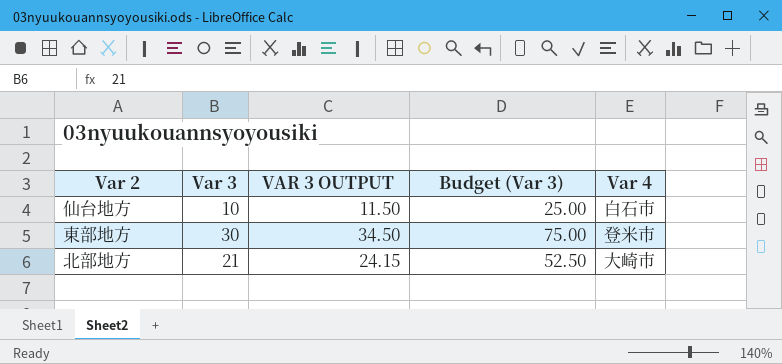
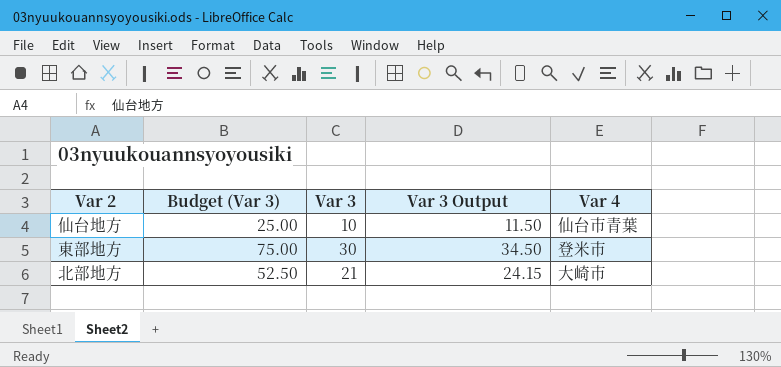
column Budget (Var 3) | position: 4 -> 2
column name: VAR 3 OUTPUT -> Var 3 Output
仙台地方 | Var 4: 白石市 -> 仙台市青葉

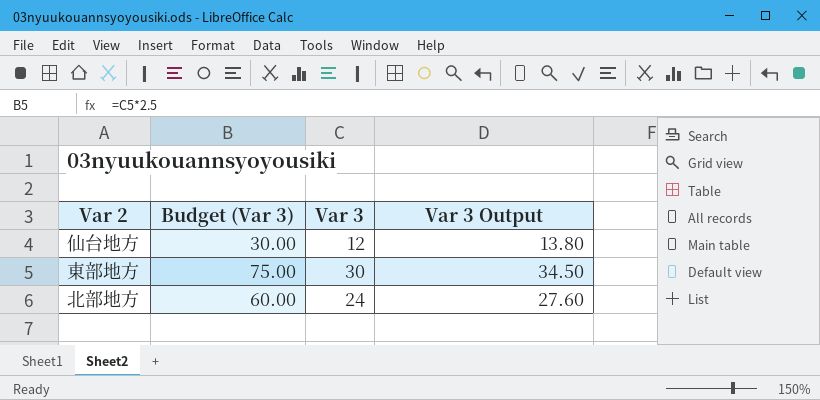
column Var 4 | position: 5 -> none
仙台地方 | Budget (Var 3): 25.00 -> 30.00
仙台地方 | Var 3: 10 -> 12
仙台地方 | Var 3 Output: 11.50 -> 13.80
北部地方 | Budget (Var 3): 52.50 -> 60.00
北部地方 | Var 3: 21 -> 24
北部地方 | Var 3 Output: 24.15 -> 27.60

